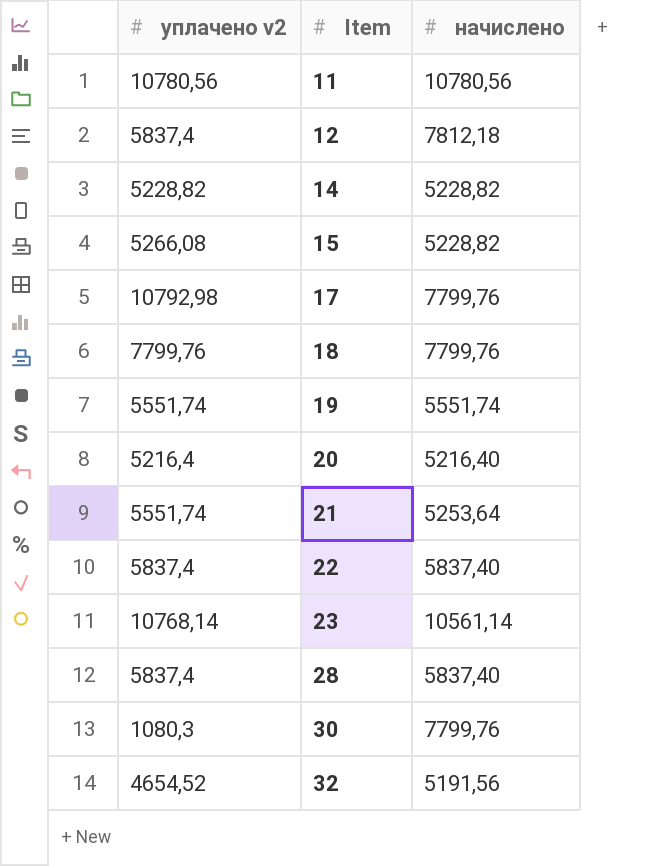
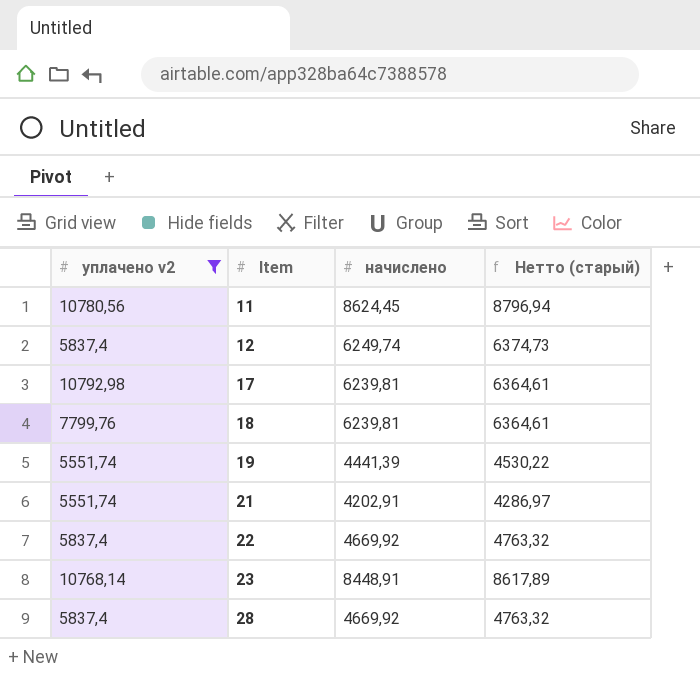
filter: none -> уплачено v2 >= 5551,74
column Нетто (старый) | formula: none -> [начислено] * 1,02
11 | начислено: 10780,56 -> 8624,45
12 | начислено: 7812,18 -> 6249,74
17 | начислено: 7799,76 -> 6239,81
18 | начислено: 7799,76 -> 6239,81
19 | начислено: 5551,74 -> 4441,39
21 | начислено: 5253,64 -> 4202,91
22 | начислено: 5837,40 -> 4669,92
23 | начислено: 10561,14 -> 8448,91
28 | начислено: 5837,40 -> 4669,92

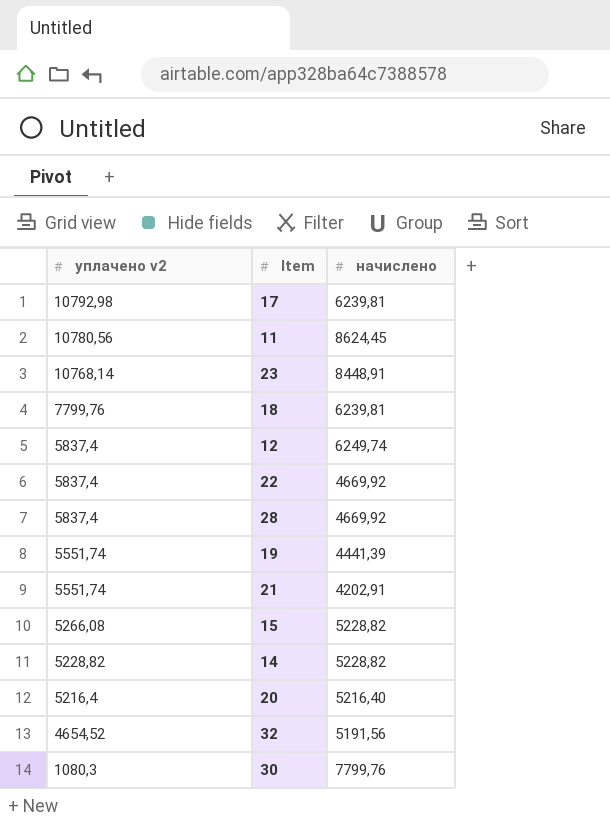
filter: уплачено v2 >= 5551,74 -> none
row order: Item ascending -> уплачено v2 descending
column Нетто (старый) | formula: [начислено] * 1,02 -> none

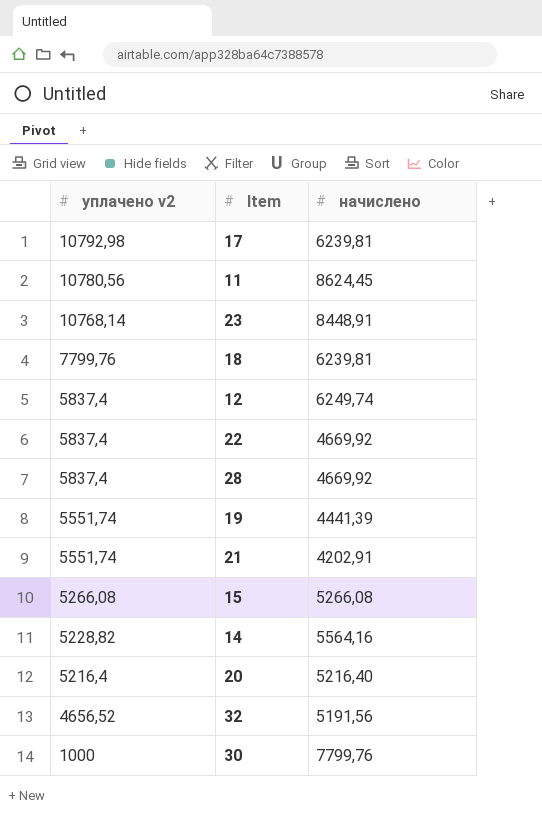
15 | начислено: 5228,82 -> 5266,08
14 | начислено: 5228,82 -> 5564,16
32 | уплачено v2: 4654,52 -> 4656,52
30 | уплачено v2: 1080,3 -> 1000

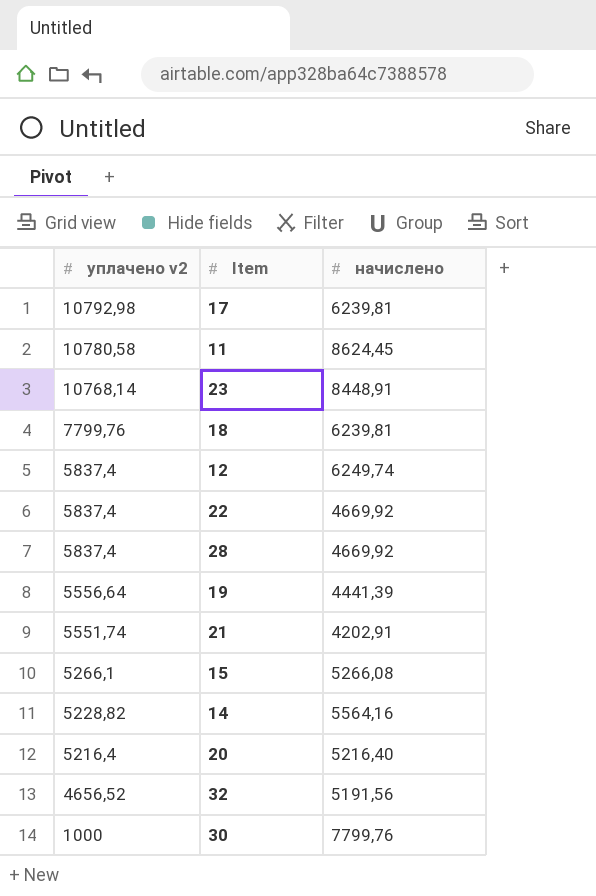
11 | уплачено v2: 10780,56 -> 10780,58
19 | уплачено v2: 5551,74 -> 5556,64
15 | уплачено v2: 5266,08 -> 5266,1

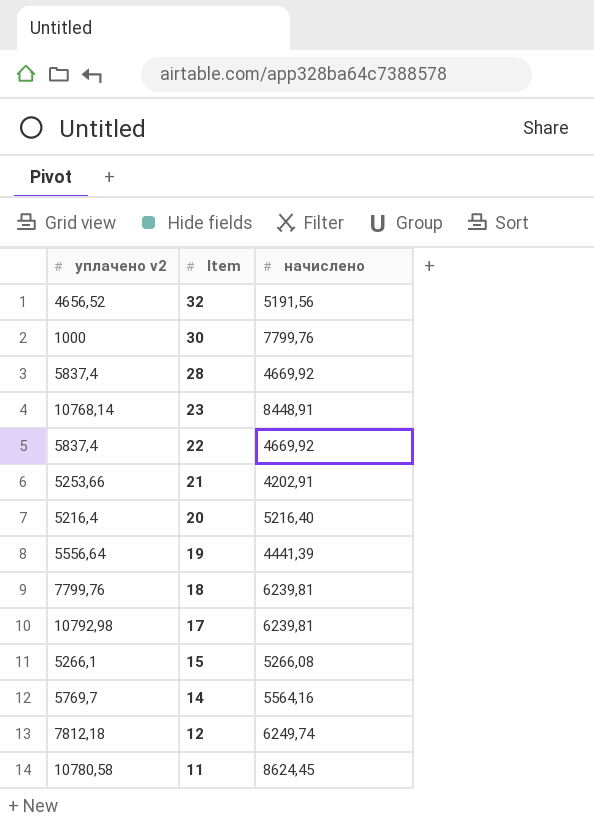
row order: уплачено v2 descending -> Item descending
21 | уплачено v2: 5551,74 -> 5253,66
14 | уплачено v2: 5228,82 -> 5769,7
12 | уплачено v2: 5837,4 -> 7812,18

